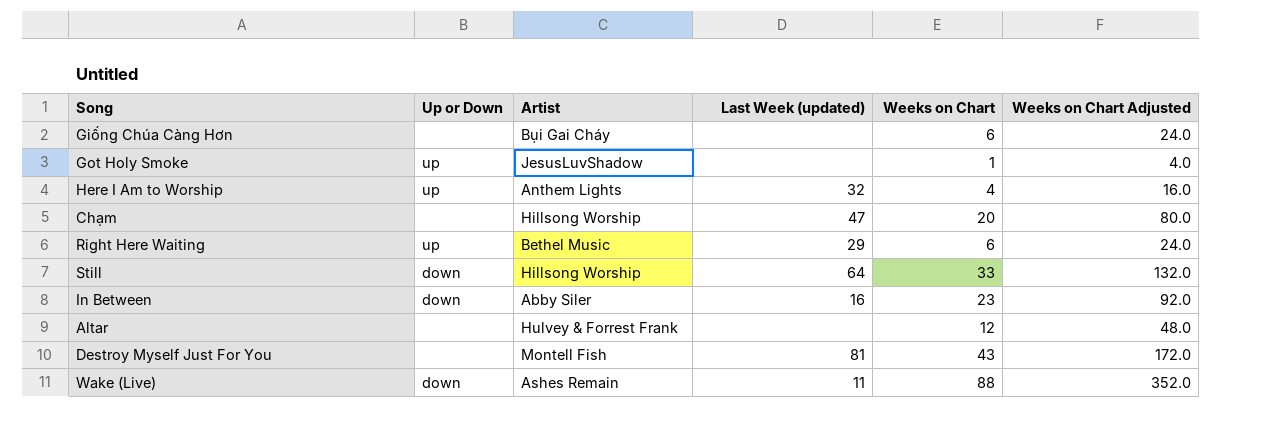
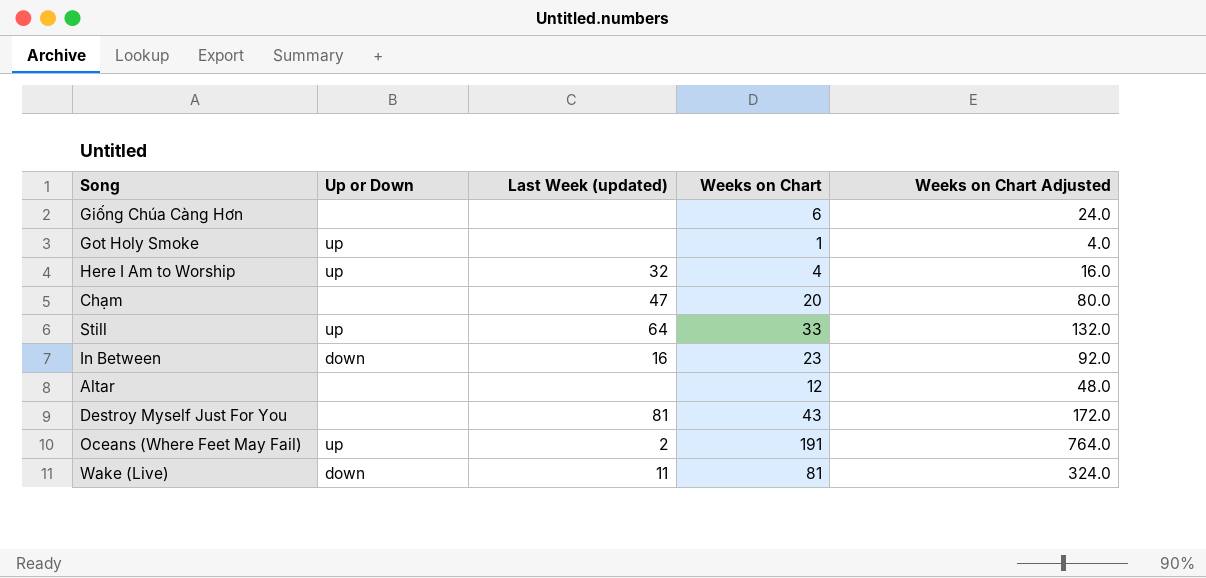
column Artist | position: 3 -> none
row Right Here Waiting: up | Bethel Music | 29 | 6 | 24.0 -> none
Still | Up or Down: down -> up
row Oceans (Where Feet May Fail): none -> up | 2 | 191 | 764.0
Wake (Live) | Weeks on Chart: 88 -> 81
Wake (Live) | Weeks on Chart Adjusted: 352.0 -> 324.0

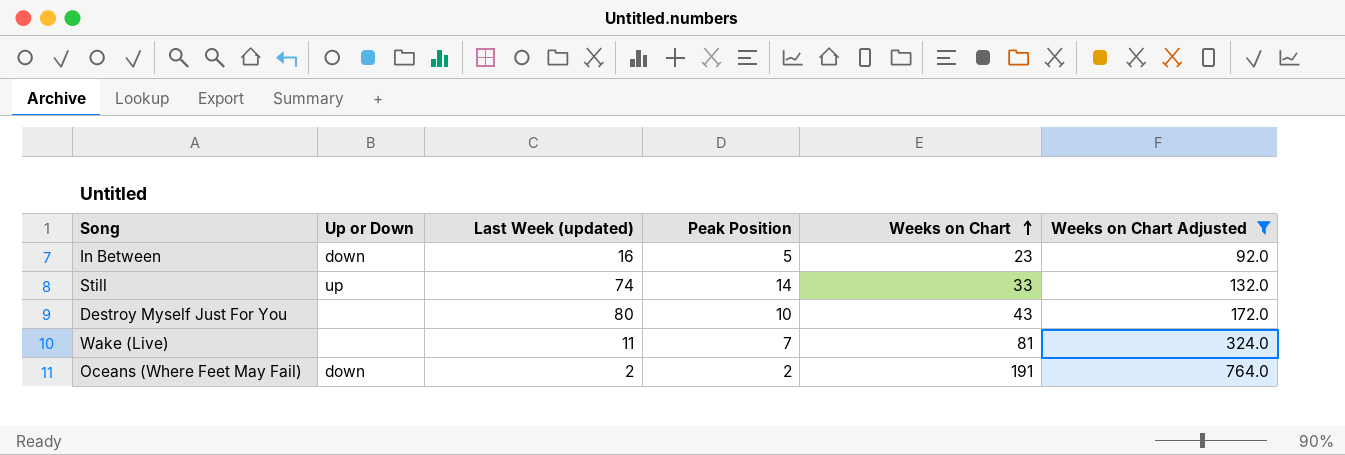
filter: none -> Weeks on Chart Adjusted >= 92.0
row order: none -> Weeks on Chart ascending
column Peak Position | position: none -> 4
Still | Last Week (updated): 64 -> 74
Destroy Myself Just For You | Last Week (updated): 81 -> 80
Wake (Live) | Up or Down: down -> none
Oceans (Where Feet May Fail) | Up or Down: up -> down

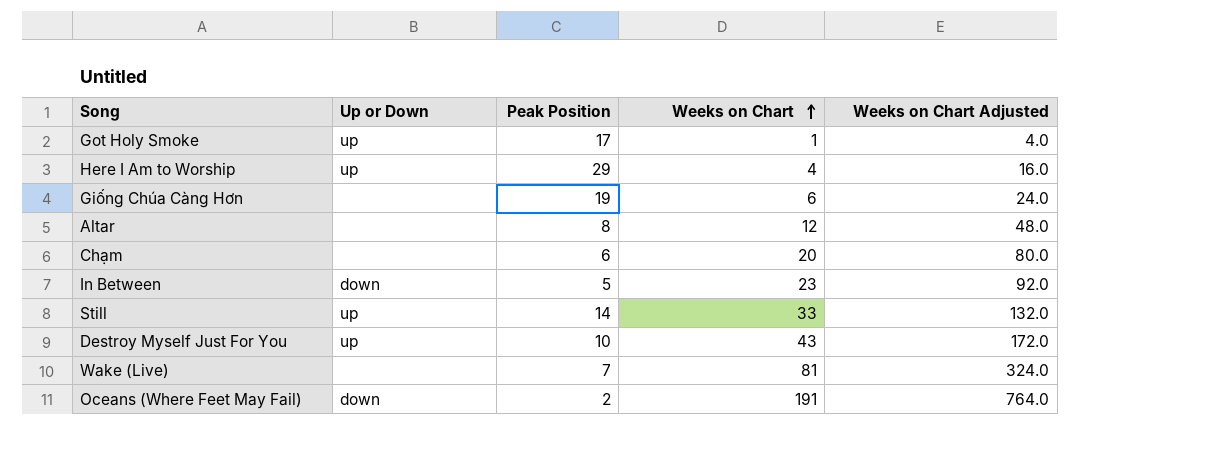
filter: Weeks on Chart Adjusted >= 92.0 -> none
column Last Week (updated) | position: 3 -> none
Destroy Myself Just For You | Up or Down: none -> up

